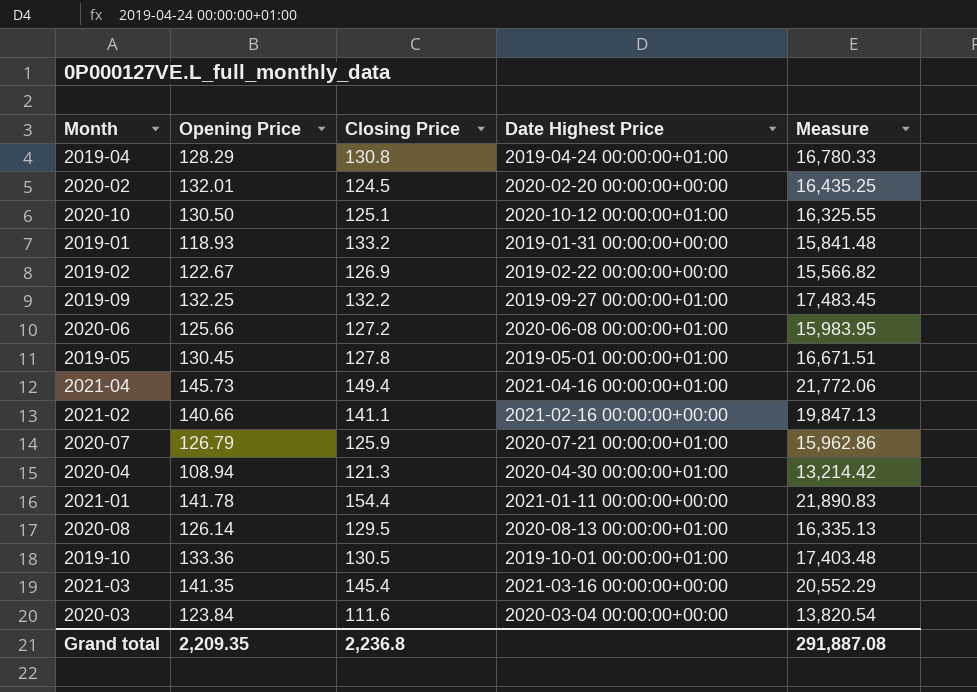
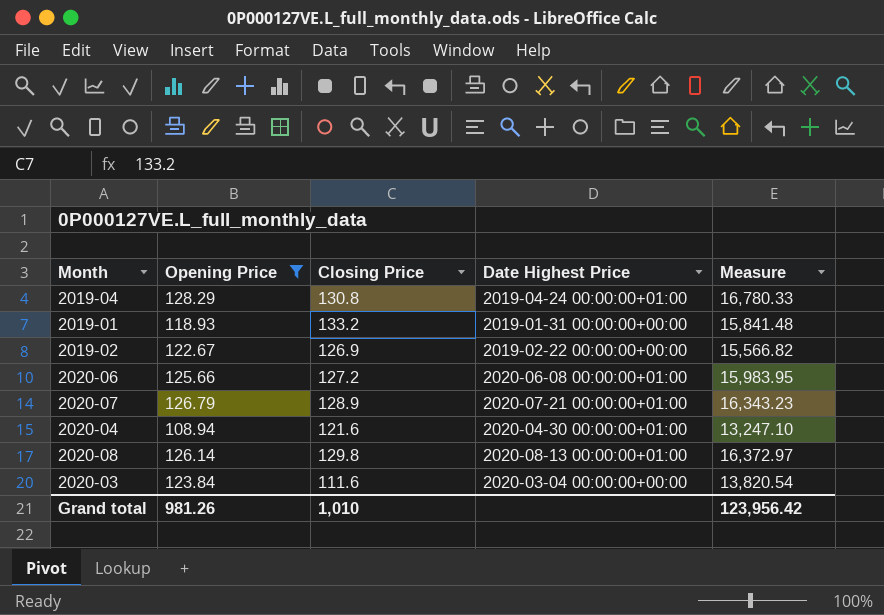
filter: none -> Opening Price <= 128.29
2020-07 | Closing Price: 125.9 -> 128.9
2020-07 | Measure: 15,962.86 -> 16,343.23
2020-04 | Closing Price: 121.3 -> 121.6
2020-04 | Measure: 13,214.42 -> 13,247.10
2020-08 | Closing Price: 129.5 -> 129.8
2020-08 | Measure: 16,335.13 -> 16,372.97
Grand total | Opening Price: 2,209.35 -> 981.26
Grand total | Closing Price: 2,236.8 -> 1,010
Grand total | Measure: 291,887.08 -> 123,956.42

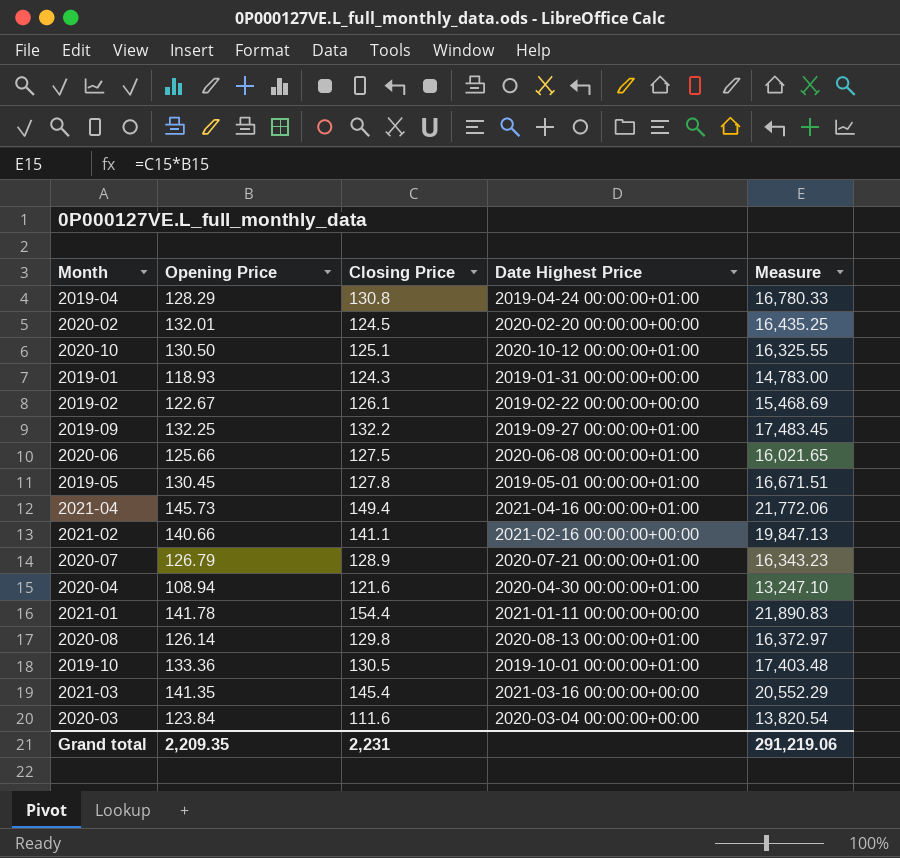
filter: Opening Price <= 128.29 -> none
2019-01 | Closing Price: 133.2 -> 124.3
2019-01 | Measure: 15,841.48 -> 14,783.00
2019-02 | Closing Price: 126.9 -> 126.1
2019-02 | Measure: 15,566.82 -> 15,468.69
2020-06 | Closing Price: 127.2 -> 127.5
2020-06 | Measure: 15,983.95 -> 16,021.65
Grand total | Opening Price: 981.26 -> 2,209.35
Grand total | Closing Price: 1,010 -> 2,231
Grand total | Measure: 123,956.42 -> 291,219.06

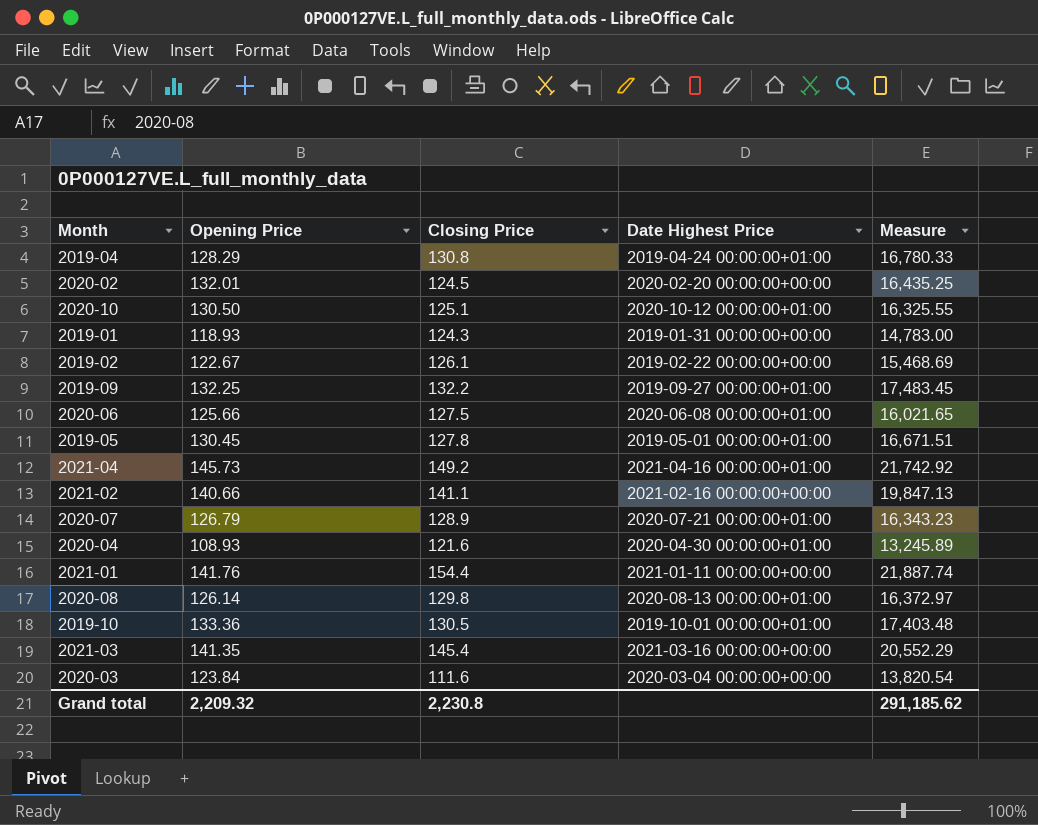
2021-04 | Closing Price: 149.4 -> 149.2
2021-04 | Measure: 21,772.06 -> 21,742.92
2020-04 | Opening Price: 108.94 -> 108.93
2020-04 | Measure: 13,247.10 -> 13,245.89
2021-01 | Opening Price: 141.78 -> 141.76
2021-01 | Measure: 21,890.83 -> 21,887.74
Grand total | Opening Price: 2,209.35 -> 2,209.32
Grand total | Closing Price: 2,231 -> 2,230.8
Grand total | Measure: 291,219.06 -> 291,185.62

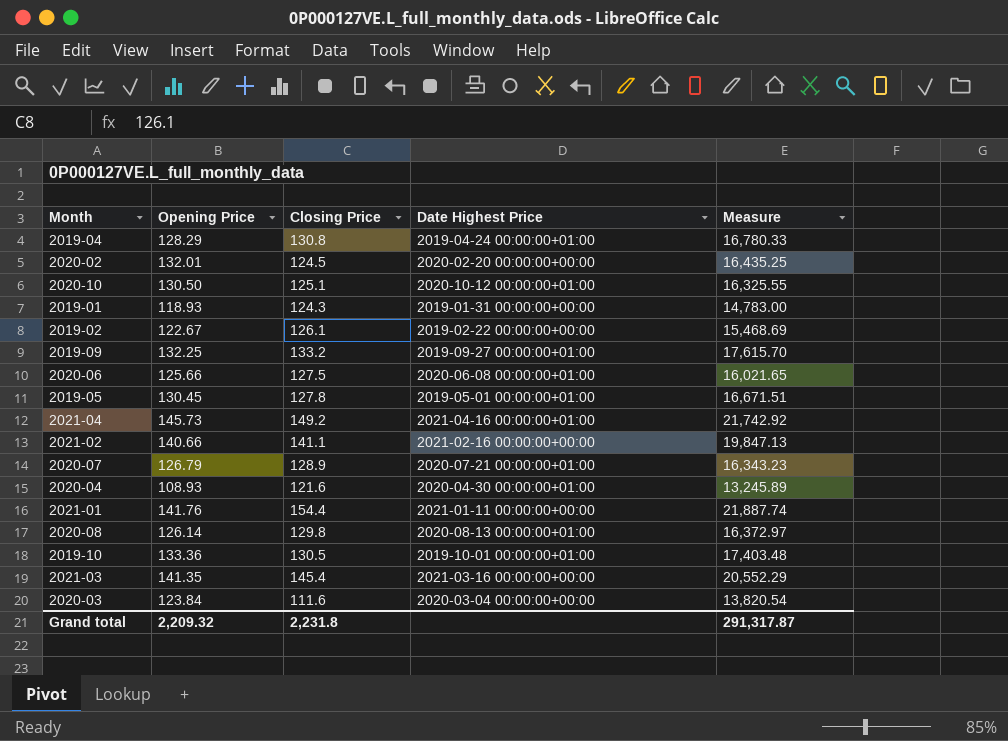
2019-09 | Closing Price: 132.2 -> 133.2
2019-09 | Measure: 17,483.45 -> 17,615.70
Grand total | Closing Price: 2,230.8 -> 2,231.8
Grand total | Measure: 291,185.62 -> 291,317.87

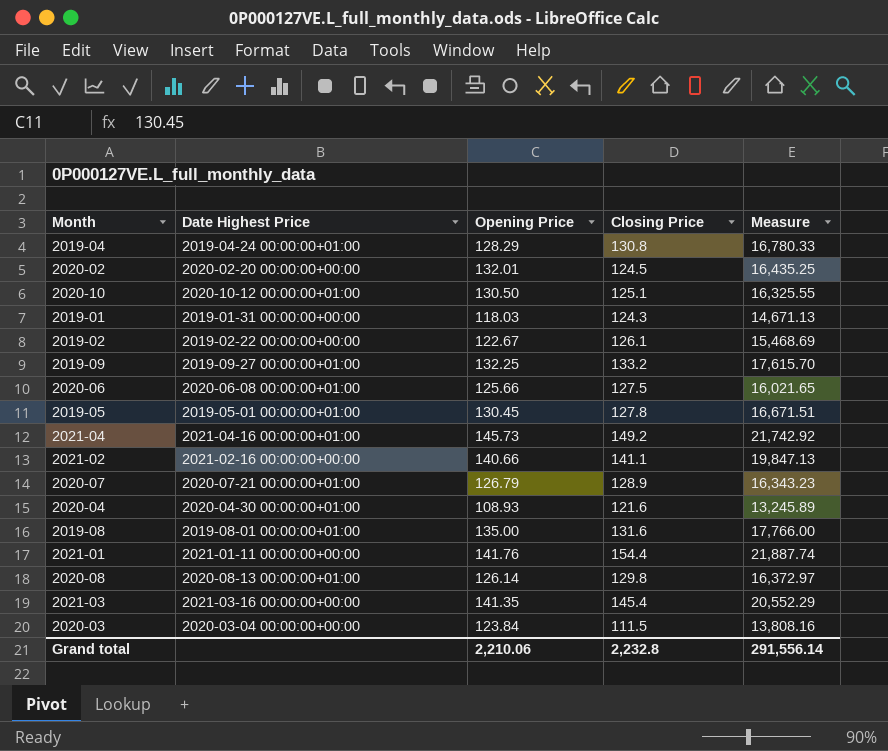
column Date Highest Price | position: 4 -> 2
row 2019-10: 133.36 | 130.5 | 2019-10-01 00:00:00+01:00 | 17,403.48 -> none
2019-01 | Opening Price: 118.93 -> 118.03
2019-01 | Measure: 14,783.00 -> 14,671.13
row 2019-08: none -> 2019-08-01 00:00:00+01:00 | 135.00 | 131.6 | 17,766.00
2020-03 | Closing Price: 111.6 -> 111.5
2020-03 | Measure: 13,820.54 -> 13,808.16
Grand total | Opening Price: 2,209.32 -> 2,210.06
Grand total | Closing Price: 2,231.8 -> 2,232.8
Grand total | Measure: 291,317.87 -> 291,556.14

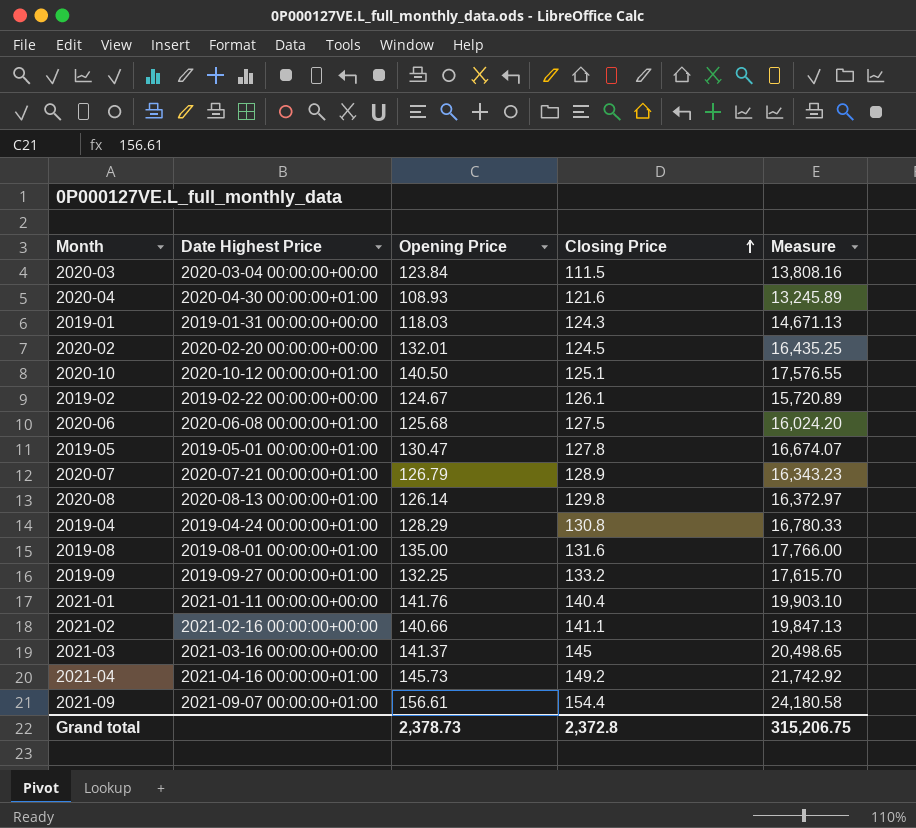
row order: none -> Closing Price ascending
2020-10 | Opening Price: 130.50 -> 140.50
2020-10 | Measure: 16,325.55 -> 17,576.55
2019-02 | Opening Price: 122.67 -> 124.67
2019-02 | Measure: 15,468.69 -> 15,720.89
2020-06 | Opening Price: 125.66 -> 125.68
2020-06 | Measure: 16,021.65 -> 16,024.20
2019-05 | Opening Price: 130.45 -> 130.47
2019-05 | Measure: 16,671.51 -> 16,674.07
2021-01 | Closing Price: 154.4 -> 140.4
2021-01 | Measure: 21,887.74 -> 19,903.10
2021-03 | Opening Price: 141.35 -> 141.37
2021-03 | Closing Price: 145.4 -> 145
2021-03 | Measure: 20,552.29 -> 20,498.65
row 2021-09: none -> 2021-09-07 00:00:00+01:00 | 156.61 | 154.4 | 24,180.58
Grand total | Opening Price: 2,210.06 -> 2,378.73
Grand total | Closing Price: 2,232.8 -> 2,372.8
Grand total | Measure: 291,556.14 -> 315,206.75

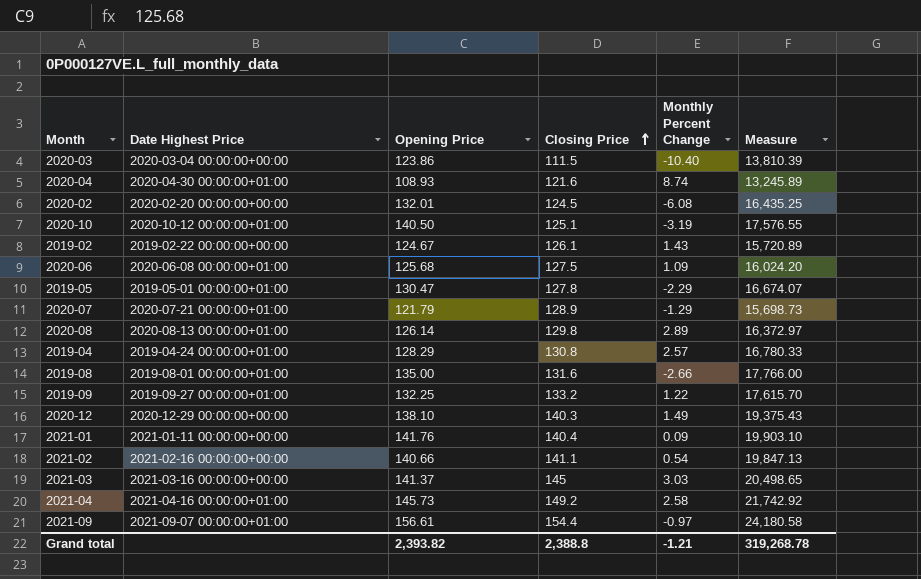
column Monthly Percent Change | position: none -> 5
row 2019-01: 2019-01-31 00:00:00+00:00 | 118.03 | 124.3 | 14,671.13 -> none
2020-03 | Opening Price: 123.84 -> 123.86
2020-03 | Measure: 13,808.16 -> 13,810.39
2020-07 | Opening Price: 126.79 -> 121.79
2020-07 | Measure: 16,343.23 -> 15,698.73
row 2020-12: none -> 2020-12-29 00:00:00+00:00 | 138.10 | 140.3 | 1.49 | 19,375.43
Grand total | Opening Price: 2,378.73 -> 2,393.82
Grand total | Closing Price: 2,372.8 -> 2,388.8
Grand total | Measure: 315,206.75 -> 319,268.78

